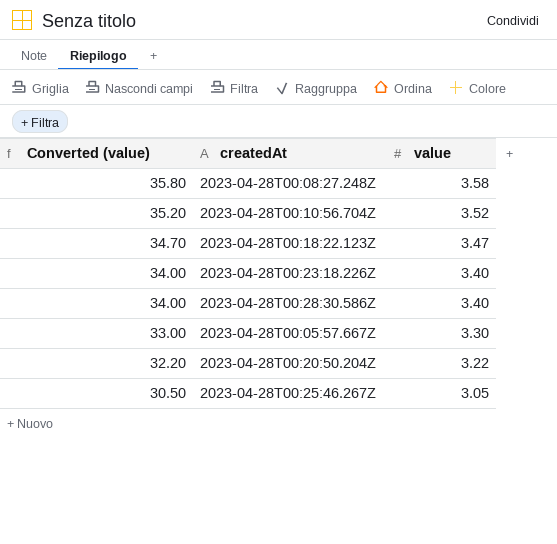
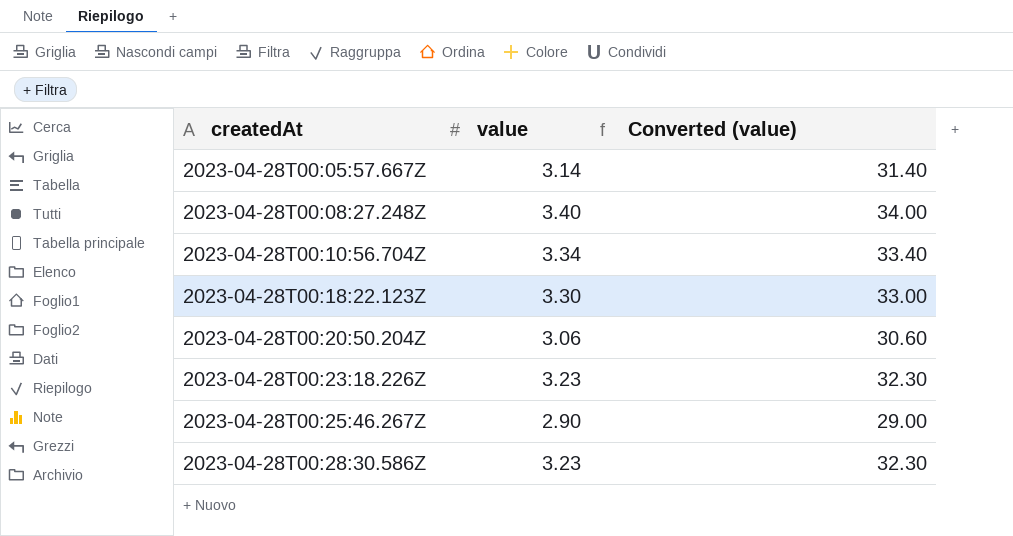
row order: Converted (value) descending -> createdAt ascending
column Converted (value) | position: 1 -> 3
2023-04-28T00:05:57.667Z | value: 3.30 -> 3.14
2023-04-28T00:05:57.667Z | Converted (value): 33.00 -> 31.40
2023-04-28T00:08:27.248Z | value: 3.58 -> 3.40
2023-04-28T00:08:27.248Z | Converted (value): 35.80 -> 34.00
2023-04-28T00:10:56.704Z | value: 3.52 -> 3.34
2023-04-28T00:10:56.704Z | Converted (value): 35.20 -> 33.40
2023-04-28T00:18:22.123Z | value: 3.47 -> 3.30
2023-04-28T00:18:22.123Z | Converted (value): 34.70 -> 33.00
2023-04-28T00:20:50.204Z | value: 3.22 -> 3.06
2023-04-28T00:20:50.204Z | Converted (value): 32.20 -> 30.60
2023-04-28T00:23:18.226Z | value: 3.40 -> 3.23
2023-04-28T00:23:18.226Z | Converted (value): 34.00 -> 32.30
2023-04-28T00:25:46.267Z | value: 3.05 -> 2.90
2023-04-28T00:25:46.267Z | Converted (value): 30.50 -> 29.00
2023-04-28T00:28:30.586Z | value: 3.40 -> 3.23
2023-04-28T00:28:30.586Z | Converted (value): 34.00 -> 32.30

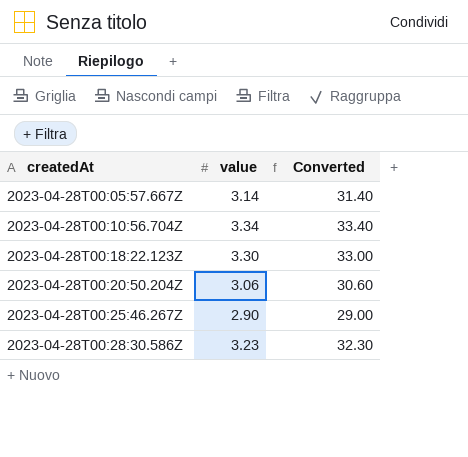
column name: Converted (value) -> Converted
row 2023-04-28T00:08:27.248Z: 3.40 | 34.00 -> none
row 2023-04-28T00:23:18.226Z: 3.23 | 32.30 -> none

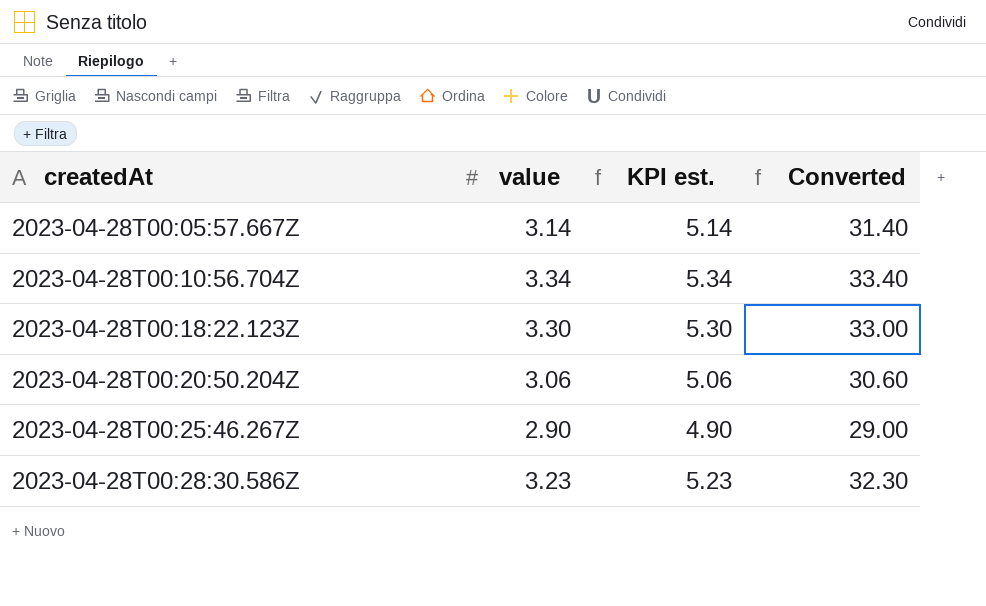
column KPI est. | formula: none -> [value] + 2

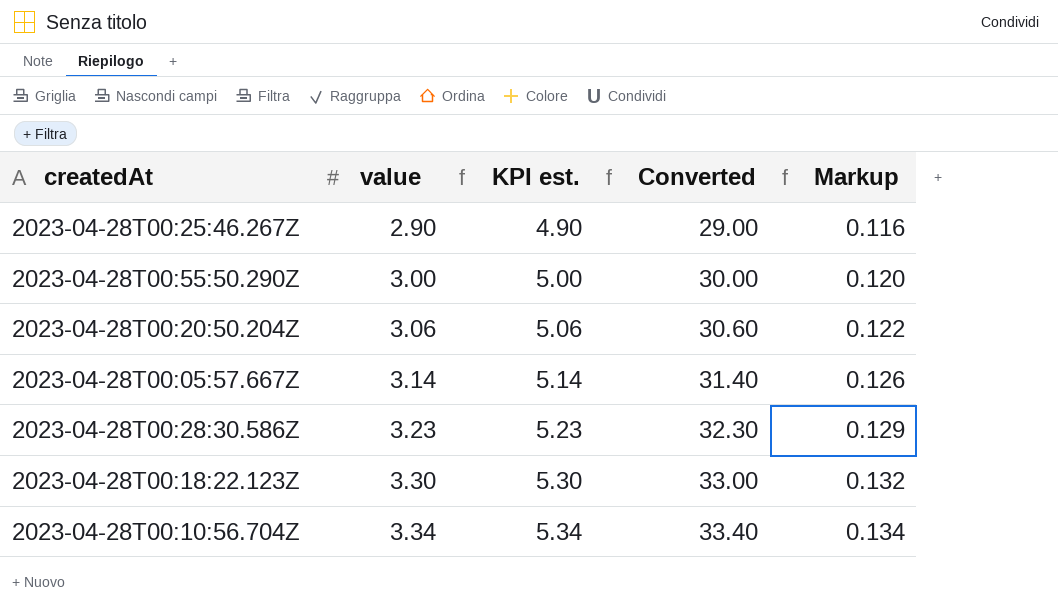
row order: createdAt ascending -> value ascending
column Markup | formula: none -> [value] * 0.04
row 2023-04-28T00:55:50.290Z: none -> 3.00 | 5.00 | 30.00 | 0.120

